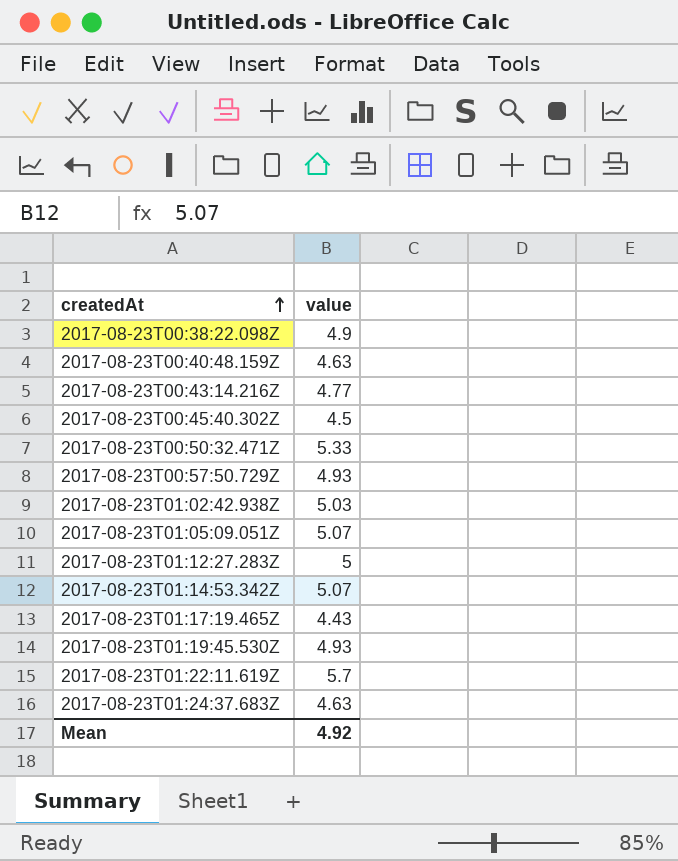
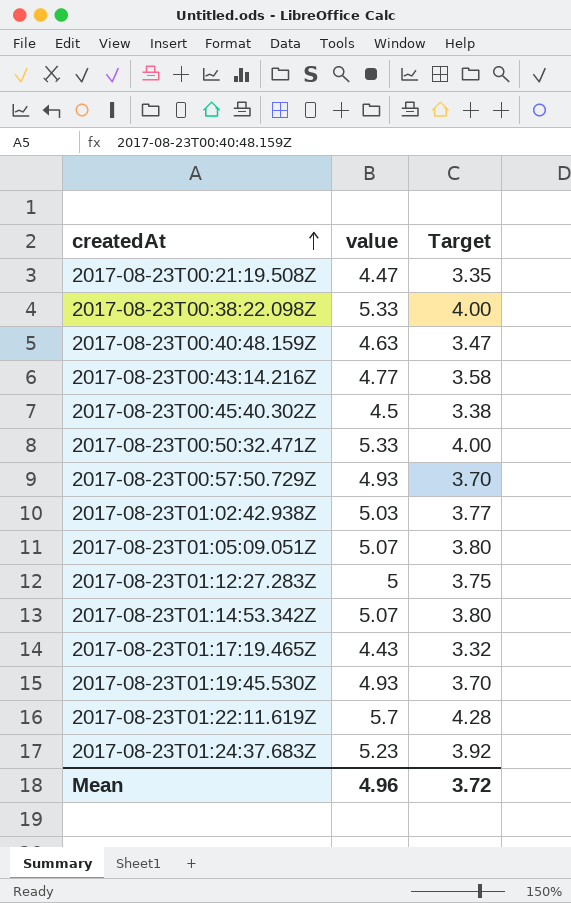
column Target | formula: none -> [value] * 0.75
row 2017-08-23T00:21:19.508Z: none -> 4.47 | 3.35
2017-08-23T00:38:22.098Z | value: 4.9 -> 5.33
2017-08-23T01:24:37.683Z | value: 4.63 -> 5.23
Mean | value: 4.92 -> 4.96

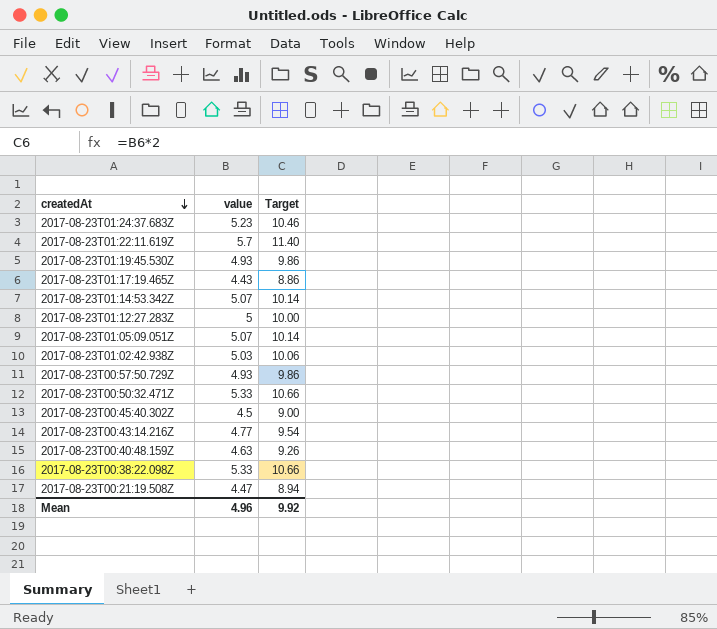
row order: createdAt ascending -> createdAt descending
column Target | formula: [value] * 0.75 -> [value] * 2
Mean | Target: 3.72 -> 9.92

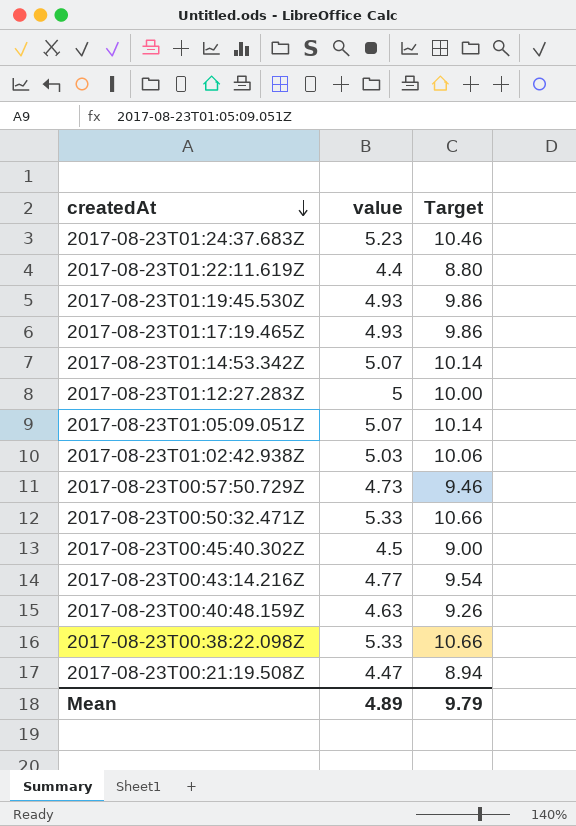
2017-08-23T01:22:11.619Z | value: 5.7 -> 4.4
2017-08-23T01:22:11.619Z | Target: 11.40 -> 8.80
2017-08-23T01:17:19.465Z | value: 4.43 -> 4.93
2017-08-23T01:17:19.465Z | Target: 8.86 -> 9.86
2017-08-23T00:57:50.729Z | value: 4.93 -> 4.73
2017-08-23T00:57:50.729Z | Target: 9.86 -> 9.46
Mean | value: 4.96 -> 4.89
Mean | Target: 9.92 -> 9.79

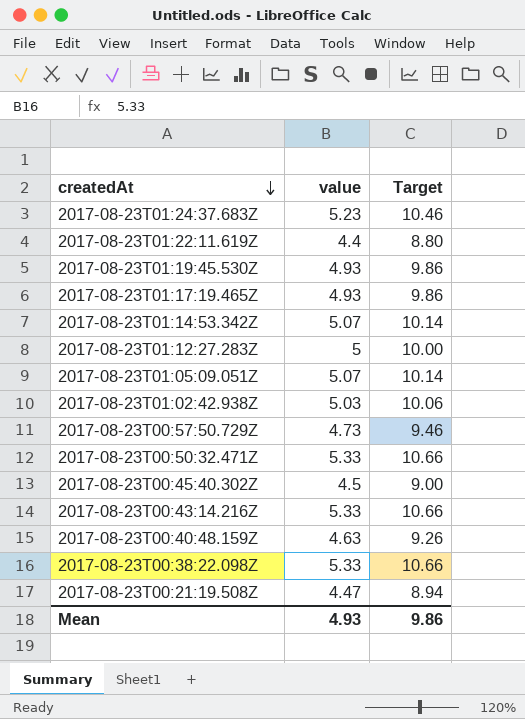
2017-08-23T00:43:14.216Z | value: 4.77 -> 5.33
2017-08-23T00:43:14.216Z | Target: 9.54 -> 10.66
Mean | value: 4.89 -> 4.93
Mean | Target: 9.79 -> 9.86

